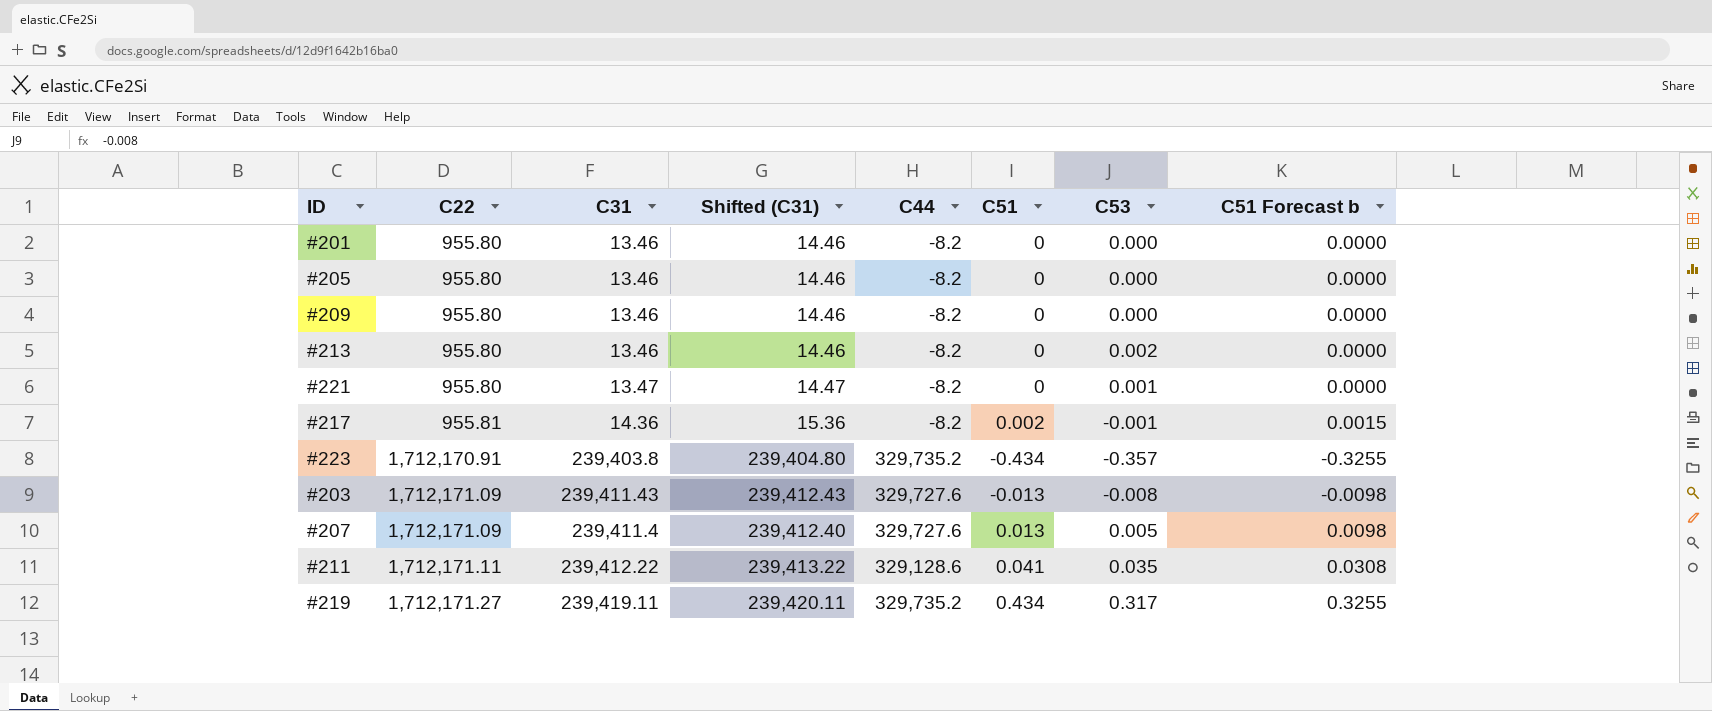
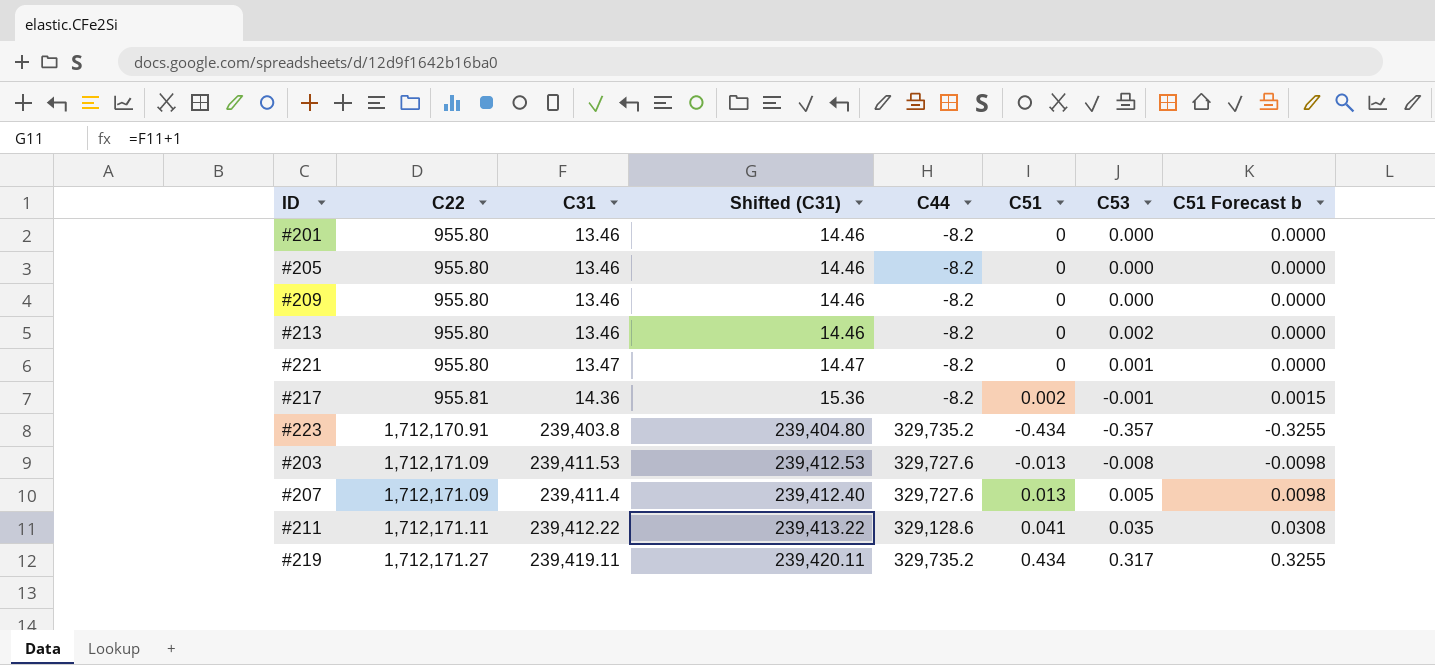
#203 | C31: 239,411.43 -> 239,411.53
#203 | Shifted (C31): 239,412.43 -> 239,412.53

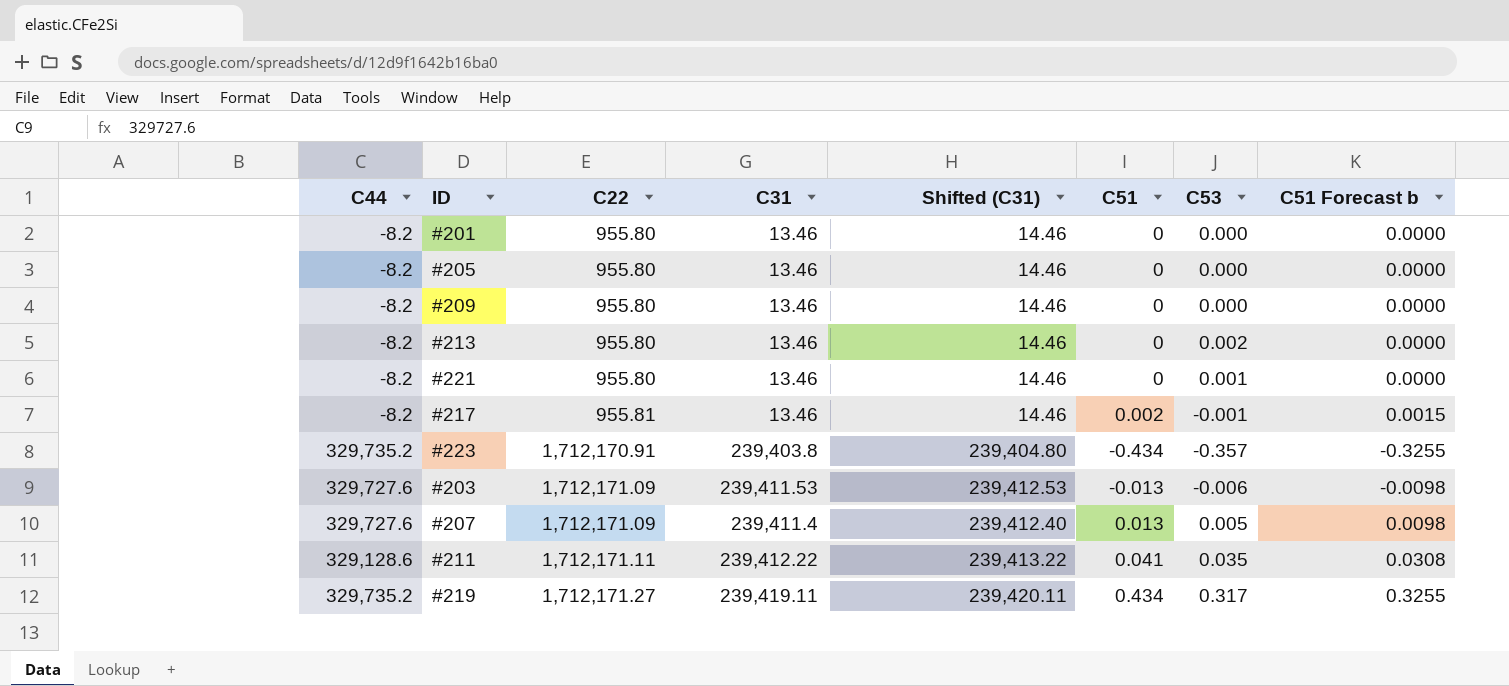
column C44 | position: 5 -> 1
#221 | C31: 13.47 -> 13.46
#221 | Shifted (C31): 14.47 -> 14.46
#217 | C31: 14.36 -> 13.46
#217 | Shifted (C31): 15.36 -> 14.46
#203 | C53: -0.008 -> -0.006

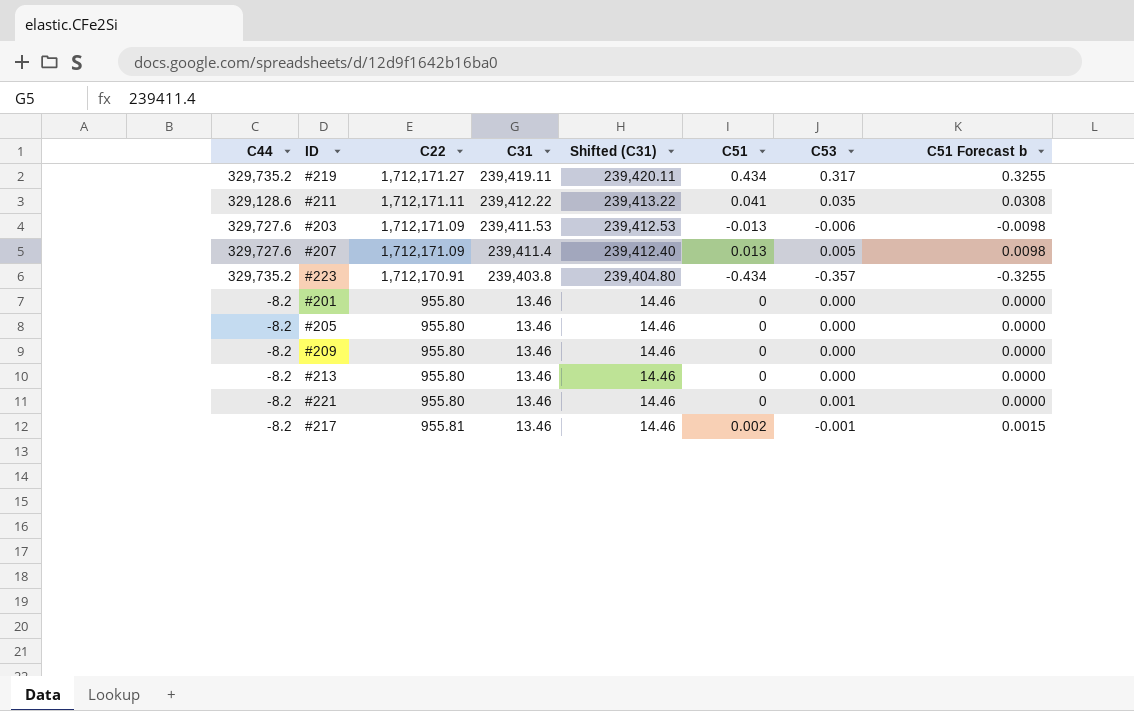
row order: C22 ascending -> C31 descending
#213 | C53: 0.002 -> 0.000

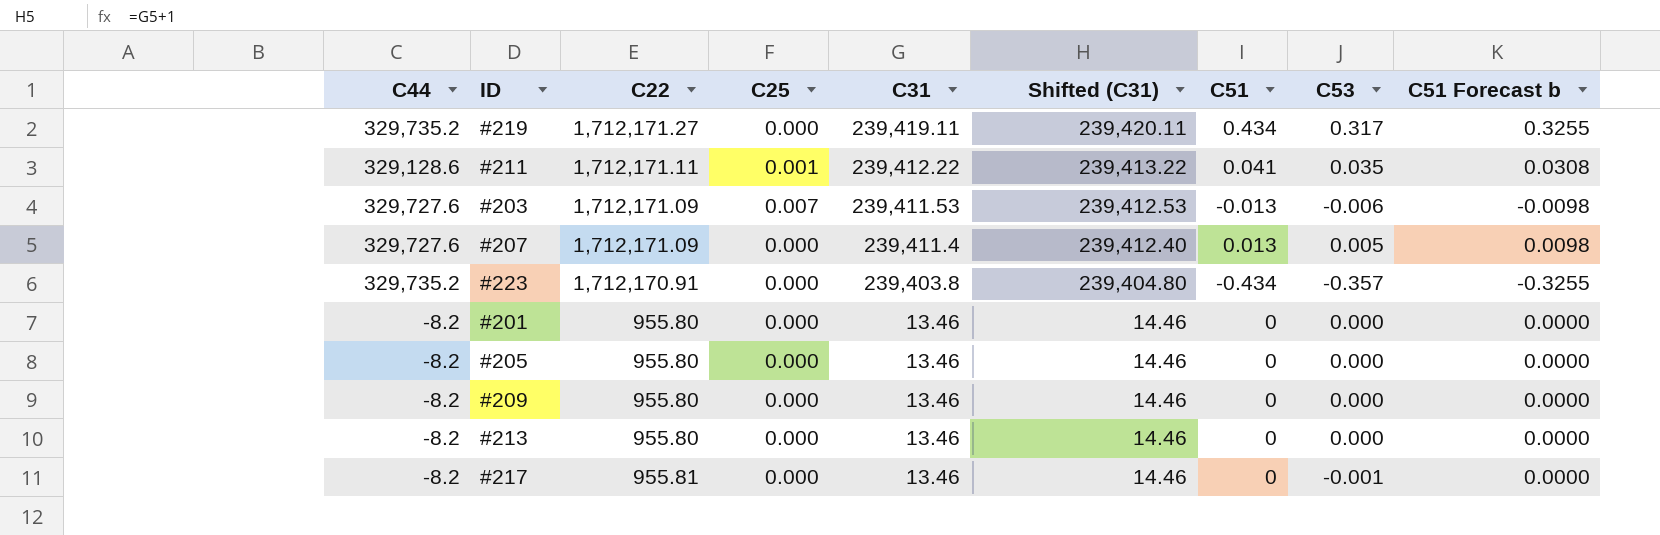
column C25 | position: none -> 4
row #221: -8.2 | 955.80 | 13.46 | 14.46 | 0 | 0.001 | 0.0000 -> none
#217 | C51: 0.002 -> 0
#217 | C51 Forecast b: 0.0015 -> 0.0000

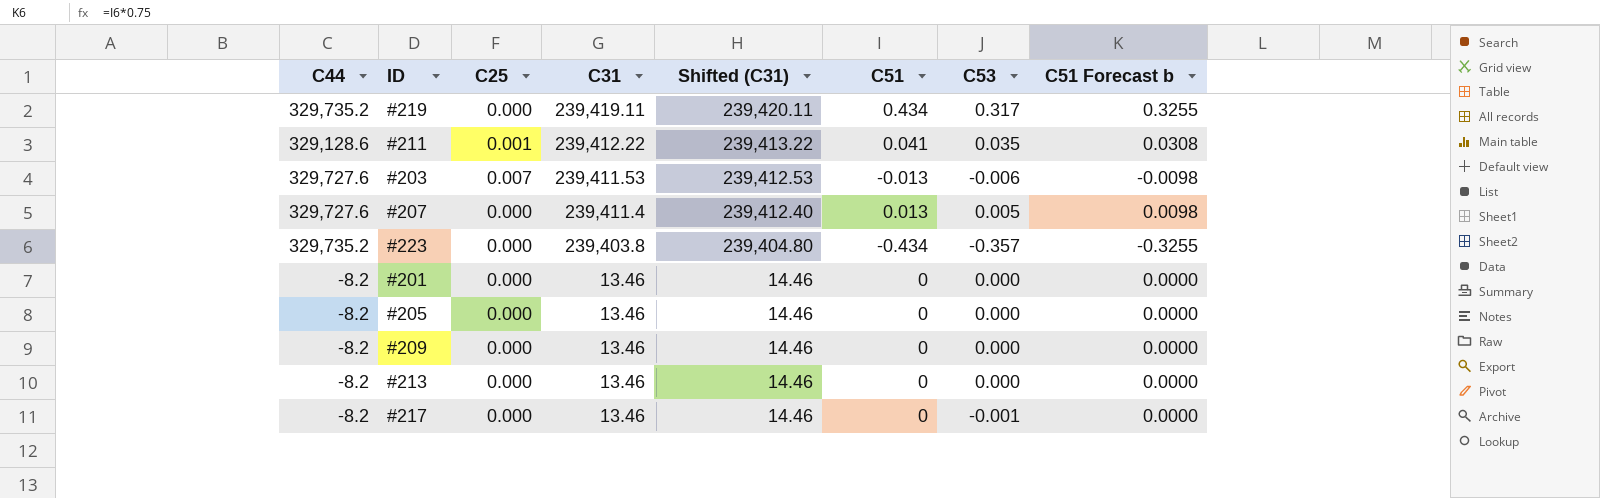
column C22 | position: 3 -> none

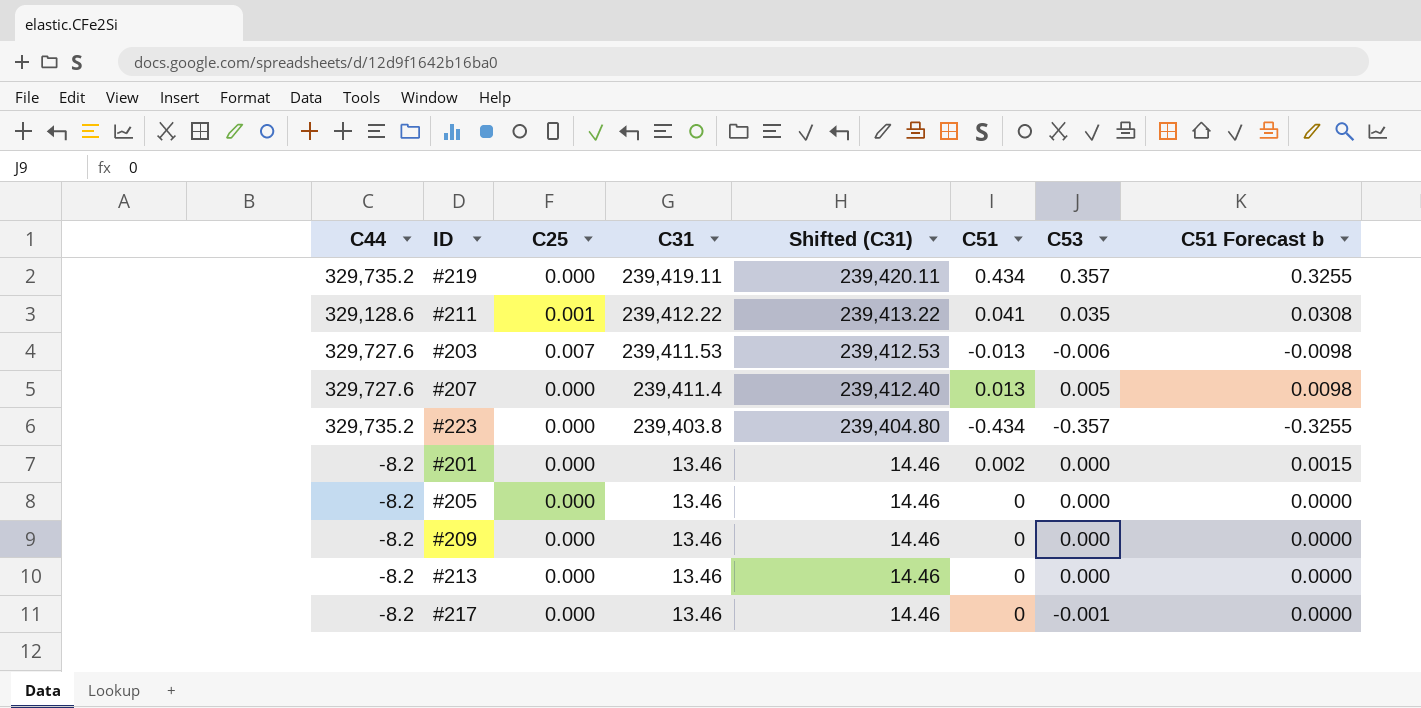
#219 | C53: 0.317 -> 0.357
#201 | C51: 0 -> 0.002
#201 | C51 Forecast b: 0.0000 -> 0.0015

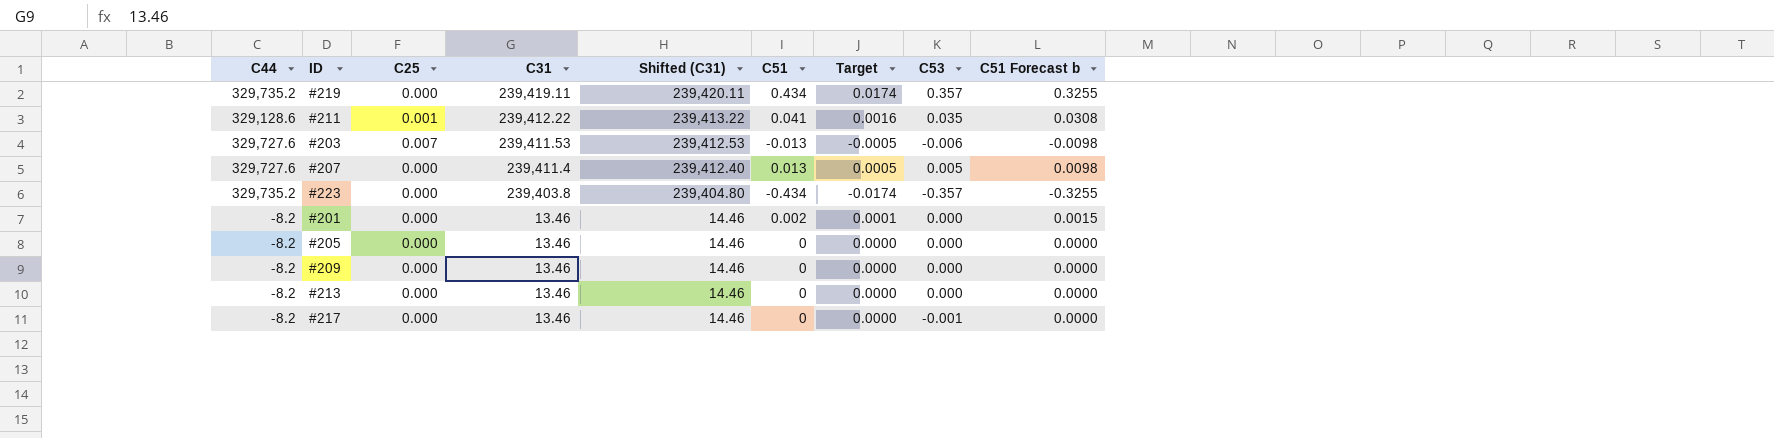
column Target | formula: none -> [C51] * 0.04

